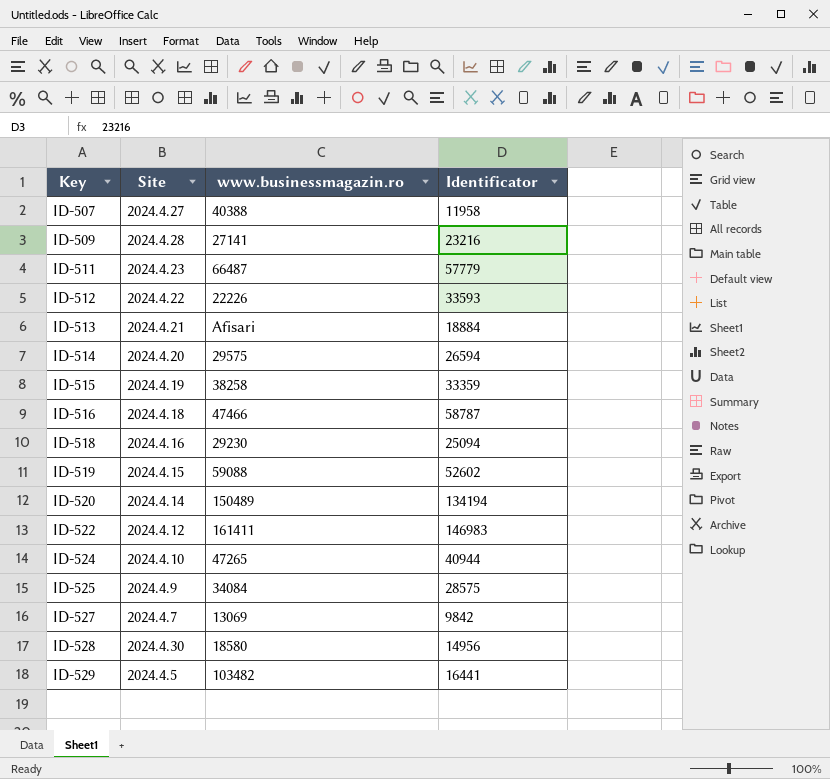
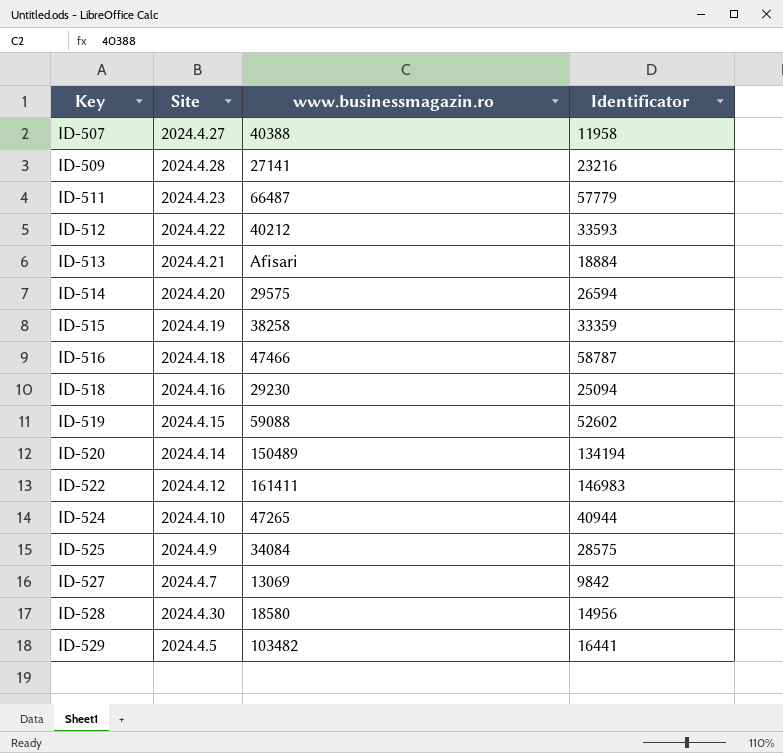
ID-512 | www.businessmagazin.ro: 22226 -> 40212

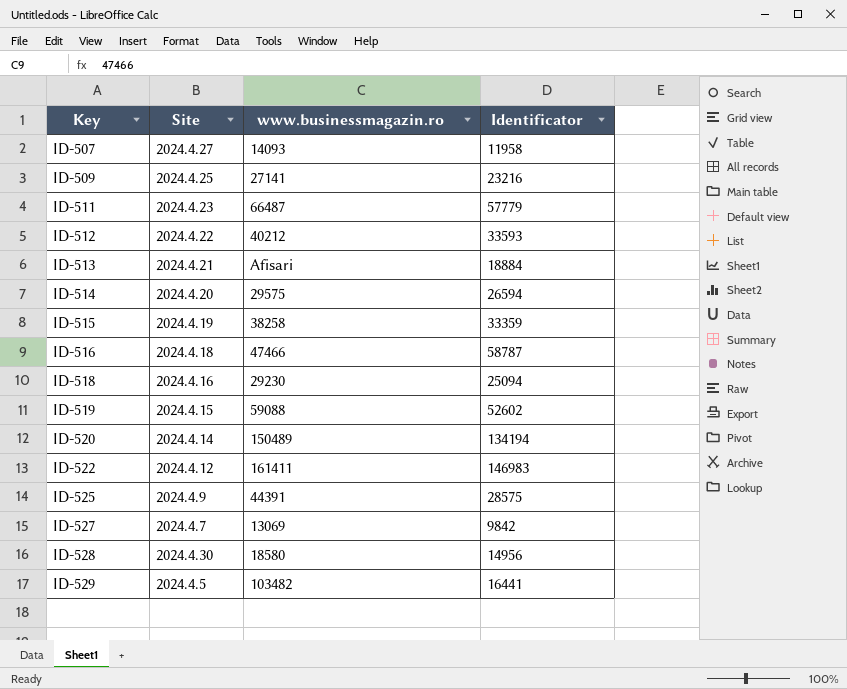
row ID-524: 2024.4.10 | 47265 | 40944 -> none
ID-507 | www.businessmagazin.ro: 40388 -> 14093
ID-509 | Site: 2024.4.28 -> 2024.4.25
ID-525 | www.businessmagazin.ro: 34084 -> 44391

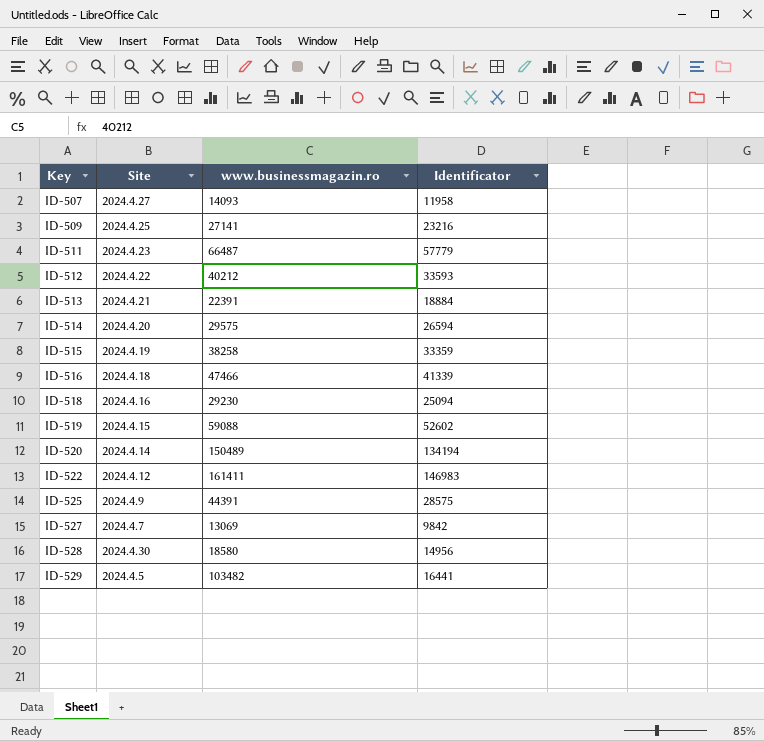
ID-513 | www.businessmagazin.ro: Afisari -> 22391
ID-516 | Identificator: 58787 -> 41339

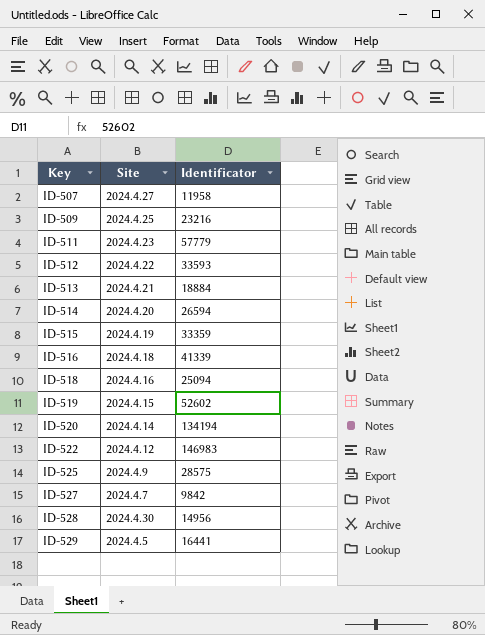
column www.businessmagazin.ro | position: 3 -> none

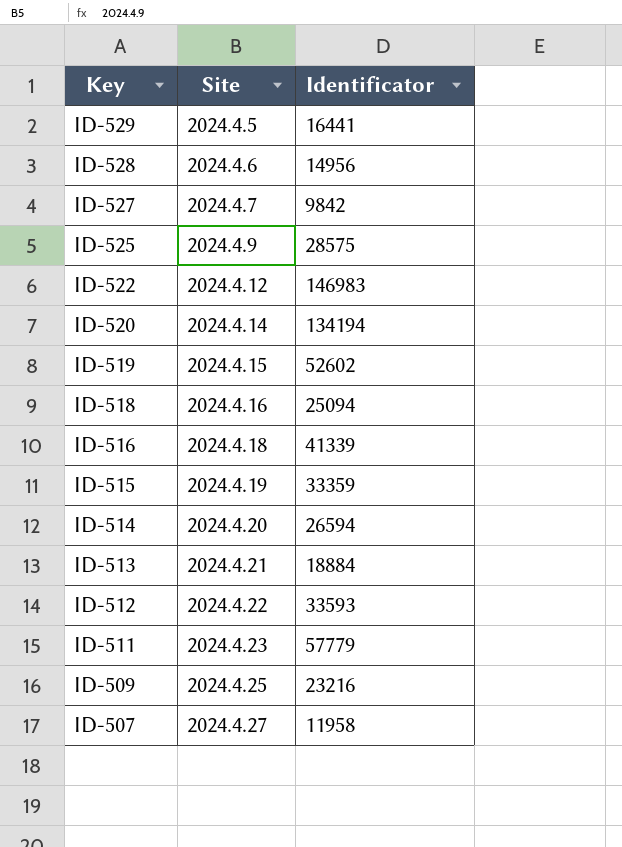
row order: Key ascending -> Key descending
ID-528 | Site: 2024.4.30 -> 2024.4.6

